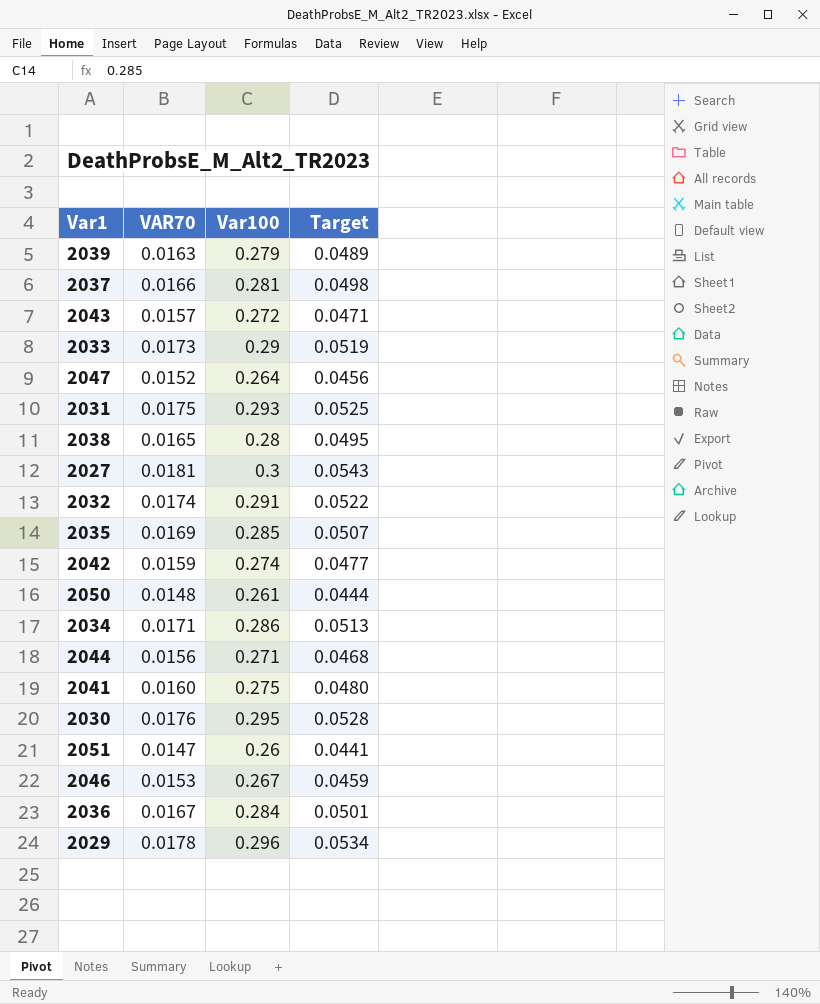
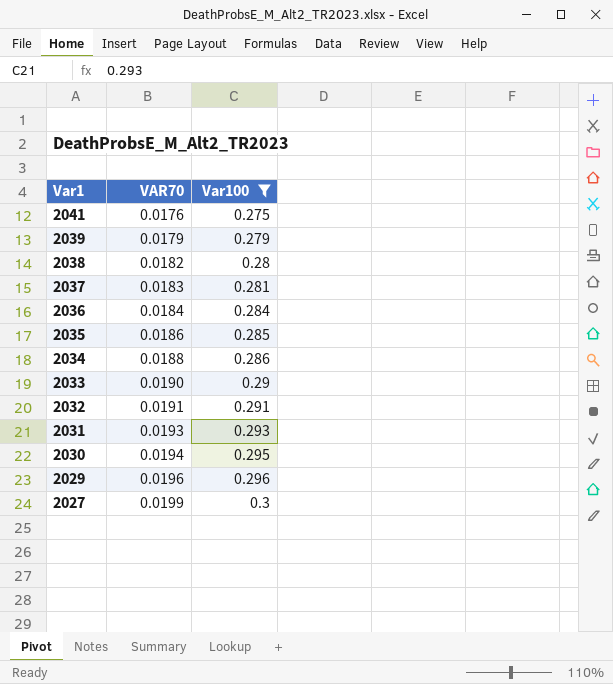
filter: none -> Var100 >= 0.275
row order: none -> Var1 descending
column Target | formula: [VAR70] * 3 -> none
2041 | VAR70: 0.0160 -> 0.0176
2039 | VAR70: 0.0163 -> 0.0179
2038 | VAR70: 0.0165 -> 0.0182
2037 | VAR70: 0.0166 -> 0.0183
2036 | VAR70: 0.0167 -> 0.0184
2035 | VAR70: 0.0169 -> 0.0186
2034 | VAR70: 0.0171 -> 0.0188
2033 | VAR70: 0.0173 -> 0.0190
2032 | VAR70: 0.0174 -> 0.0191
2031 | VAR70: 0.0175 -> 0.0193
2030 | VAR70: 0.0176 -> 0.0194
2029 | VAR70: 0.0178 -> 0.0196
2027 | VAR70: 0.0181 -> 0.0199

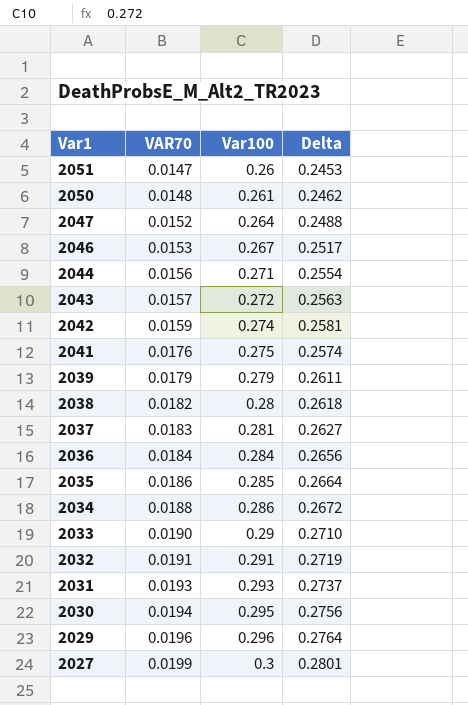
filter: Var100 >= 0.275 -> none
column Delta | formula: none -> [Var100] - [VAR70]

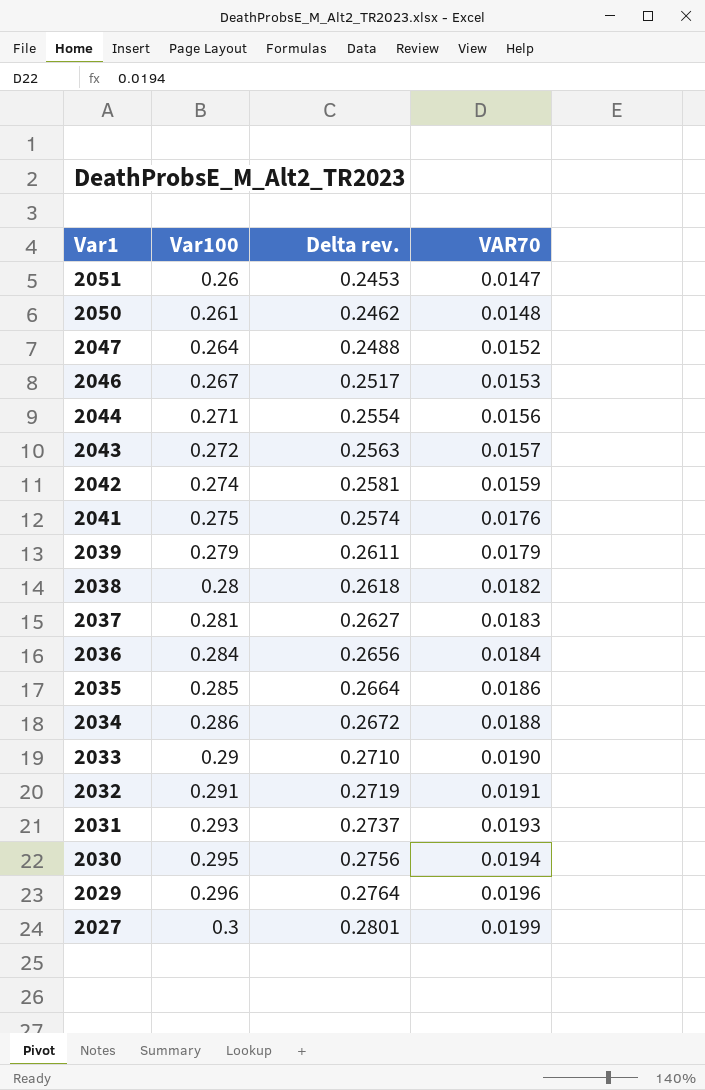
column name: Delta -> Delta rev.
column VAR70 | position: 2 -> 4

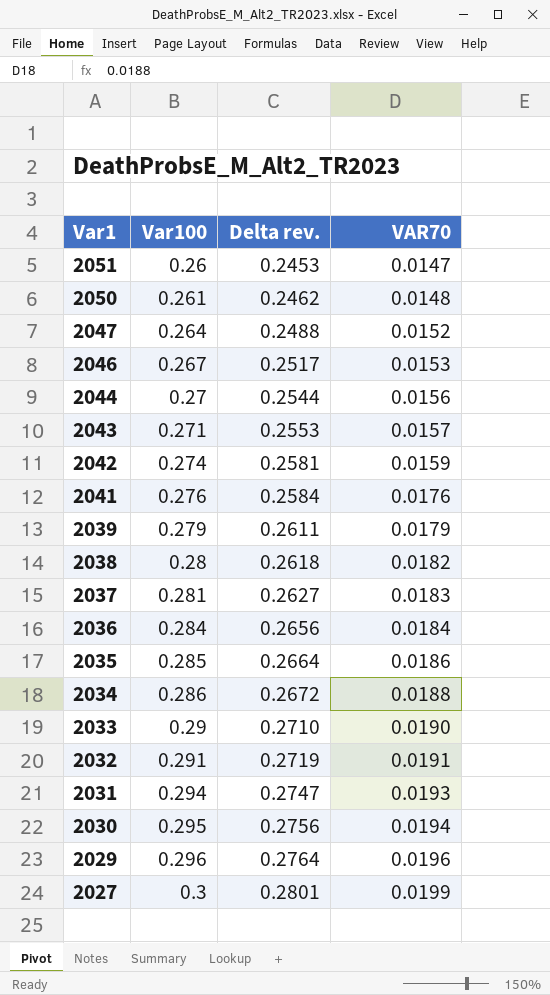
2044 | Var100: 0.271 -> 0.27
2044 | Delta rev.: 0.2554 -> 0.2544
2043 | Var100: 0.272 -> 0.271
2043 | Delta rev.: 0.2563 -> 0.2553
2041 | Var100: 0.275 -> 0.276
2041 | Delta rev.: 0.2574 -> 0.2584
2031 | Var100: 0.293 -> 0.294
2031 | Delta rev.: 0.2737 -> 0.2747

